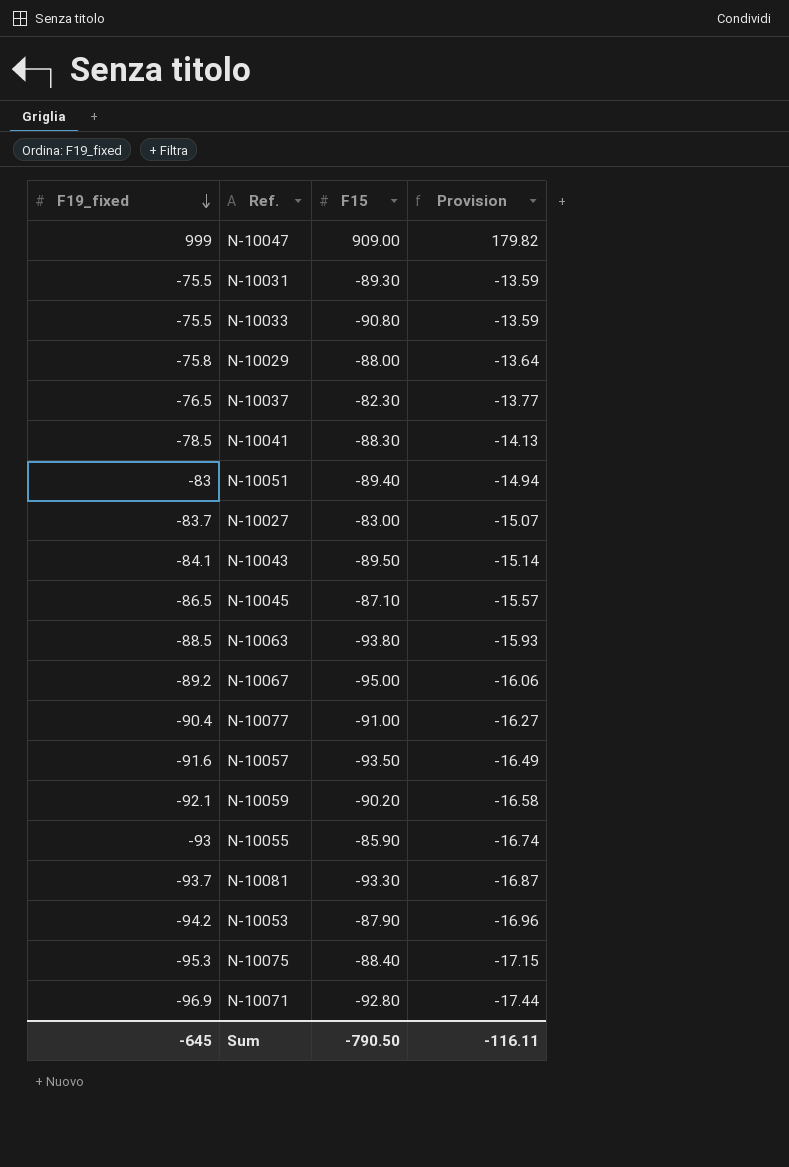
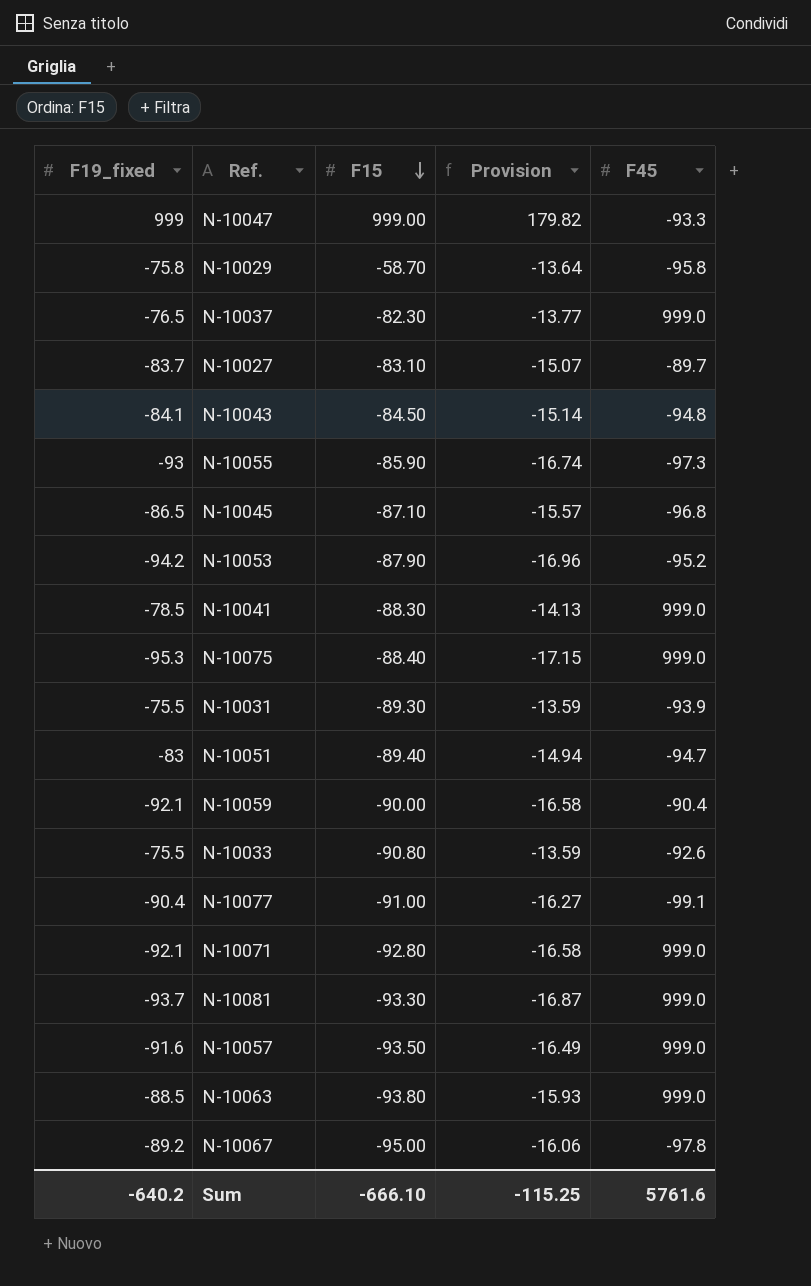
row order: F19_fixed descending -> F15 descending
column F45 | position: none -> 5
N-10047 | F15: 909.00 -> 999.00
N-10029 | F15: -88.00 -> -58.70
N-10027 | F15: -83.00 -> -83.10
N-10043 | F15: -89.50 -> -84.50
N-10059 | F15: -90.20 -> -90.00
N-10071 | F19_fixed: -96.9 -> -92.1
N-10071 | Provision: -17.44 -> -16.58
Sum | F19_fixed: -645 -> -640.2
Sum | F15: -790.50 -> -666.10
Sum | Provision: -116.11 -> -115.25

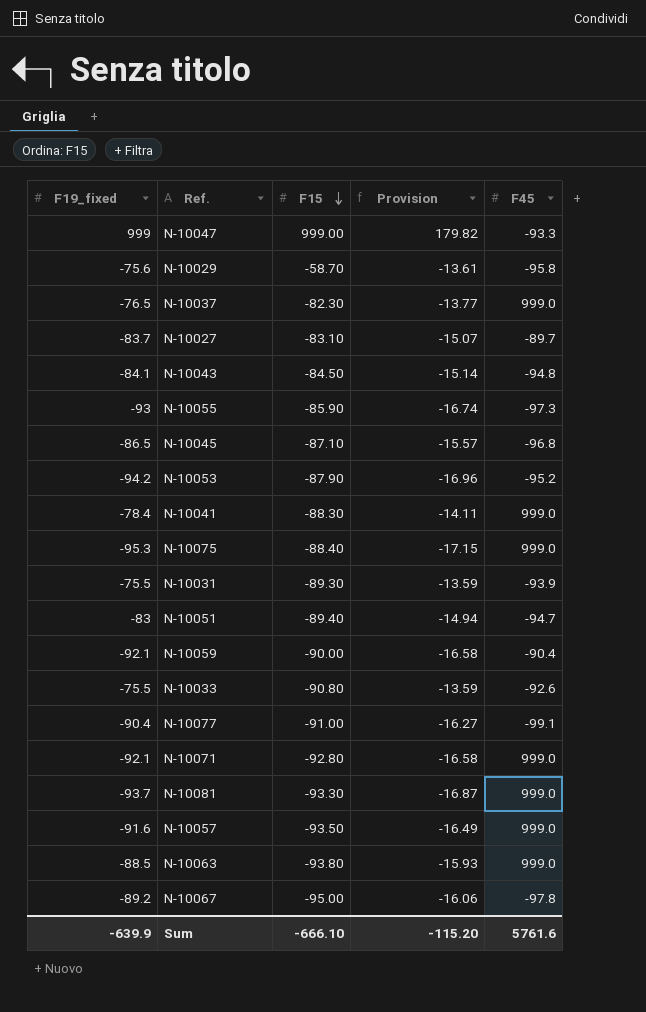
N-10029 | F19_fixed: -75.8 -> -75.6
N-10029 | Provision: -13.64 -> -13.61
N-10041 | F19_fixed: -78.5 -> -78.4
N-10041 | Provision: -14.13 -> -14.11
Sum | F19_fixed: -640.2 -> -639.9
Sum | Provision: -115.25 -> -115.20

